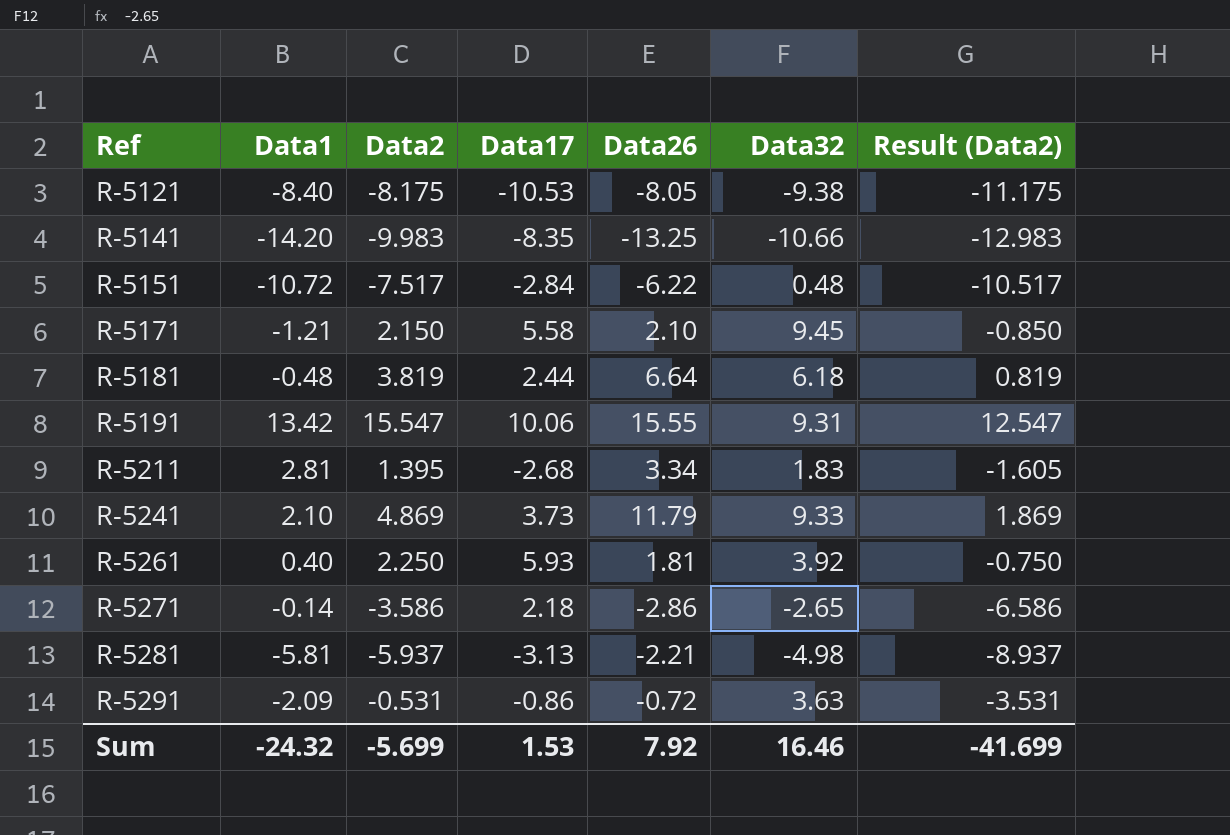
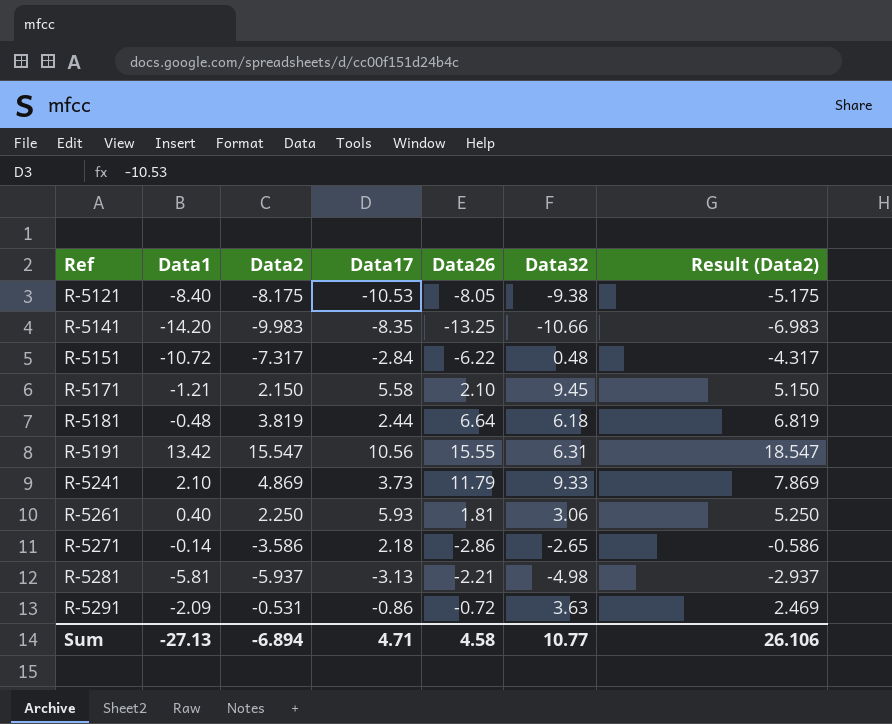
column Result (Data2) | formula: [Data2] - 3 -> [Data2] + 3
row R-5211: 2.81 | 1.395 | -2.68 | 3.34 | 1.83 | -1.605 -> none
R-5151 | Data2: -7.517 -> -7.317
R-5191 | Data17: 10.06 -> 10.56
R-5191 | Data32: 9.31 -> 6.31
R-5261 | Data32: 3.92 -> 3.06
Sum | Data1: -24.32 -> -27.13
Sum | Data2: -5.699 -> -6.894
Sum | Data17: 1.53 -> 4.71
Sum | Data26: 7.92 -> 4.58
Sum | Data32: 16.46 -> 10.77
Sum | Result (Data2): -41.699 -> 26.106

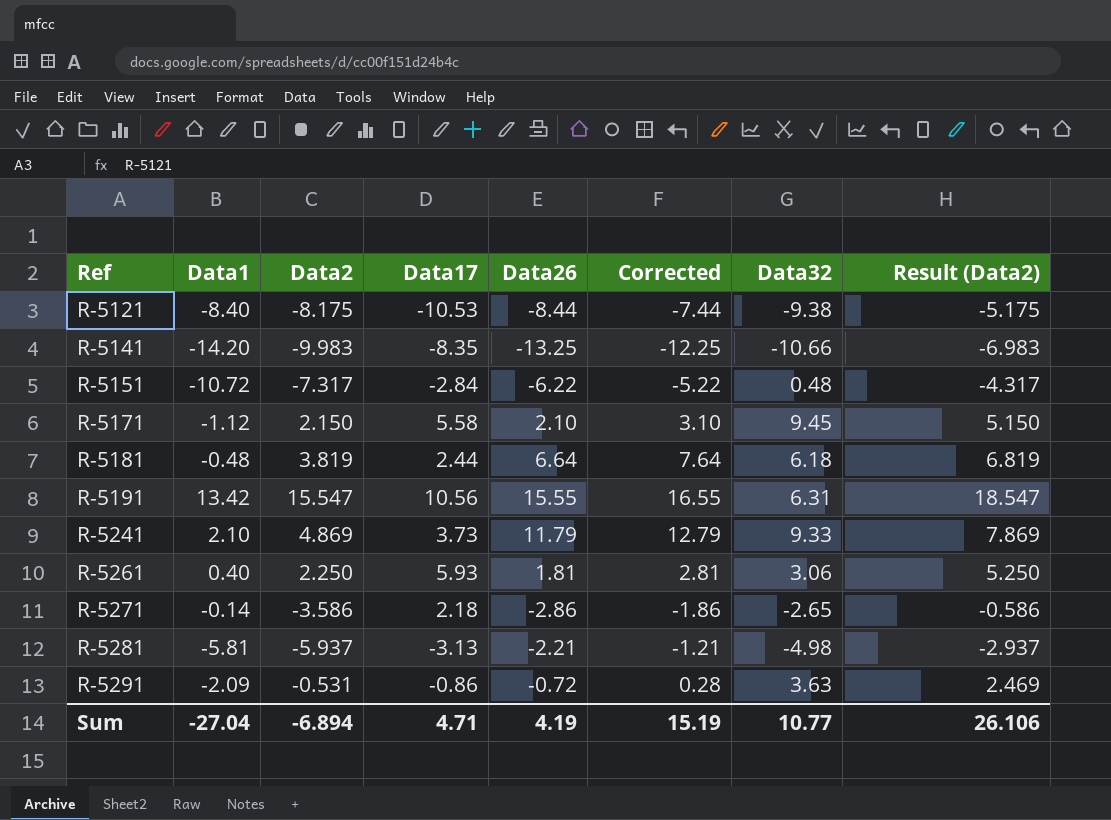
column Corrected | formula: none -> [Data26] + 1
R-5121 | Data26: -8.05 -> -8.44
R-5171 | Data1: -1.21 -> -1.12
Sum | Data1: -27.13 -> -27.04
Sum | Data26: 4.58 -> 4.19

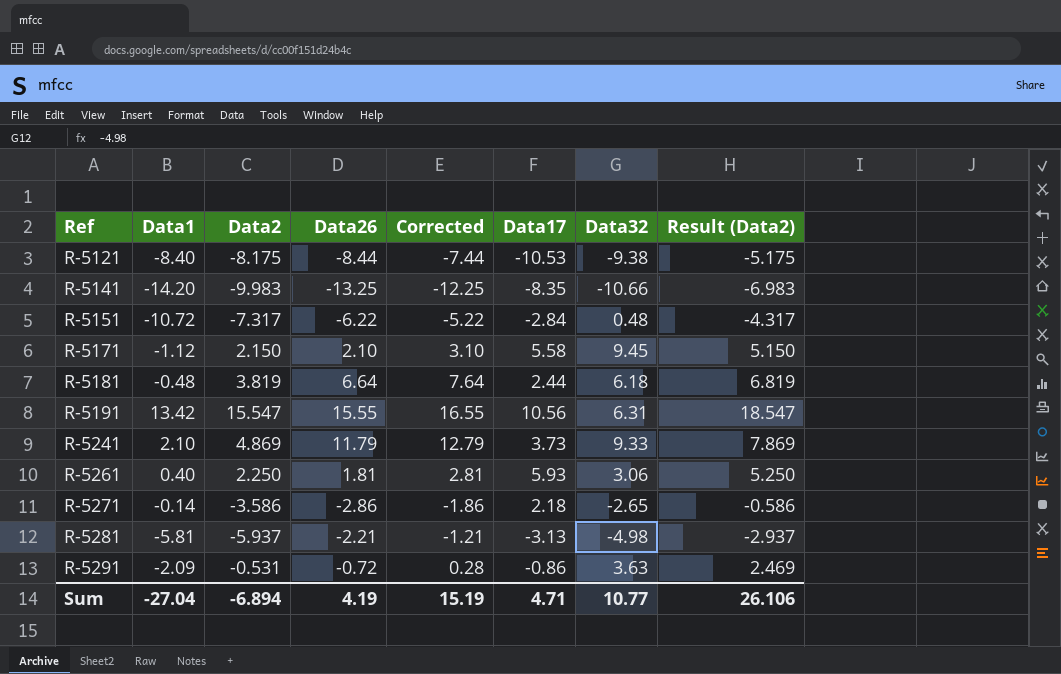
column Data17 | position: 4 -> 6

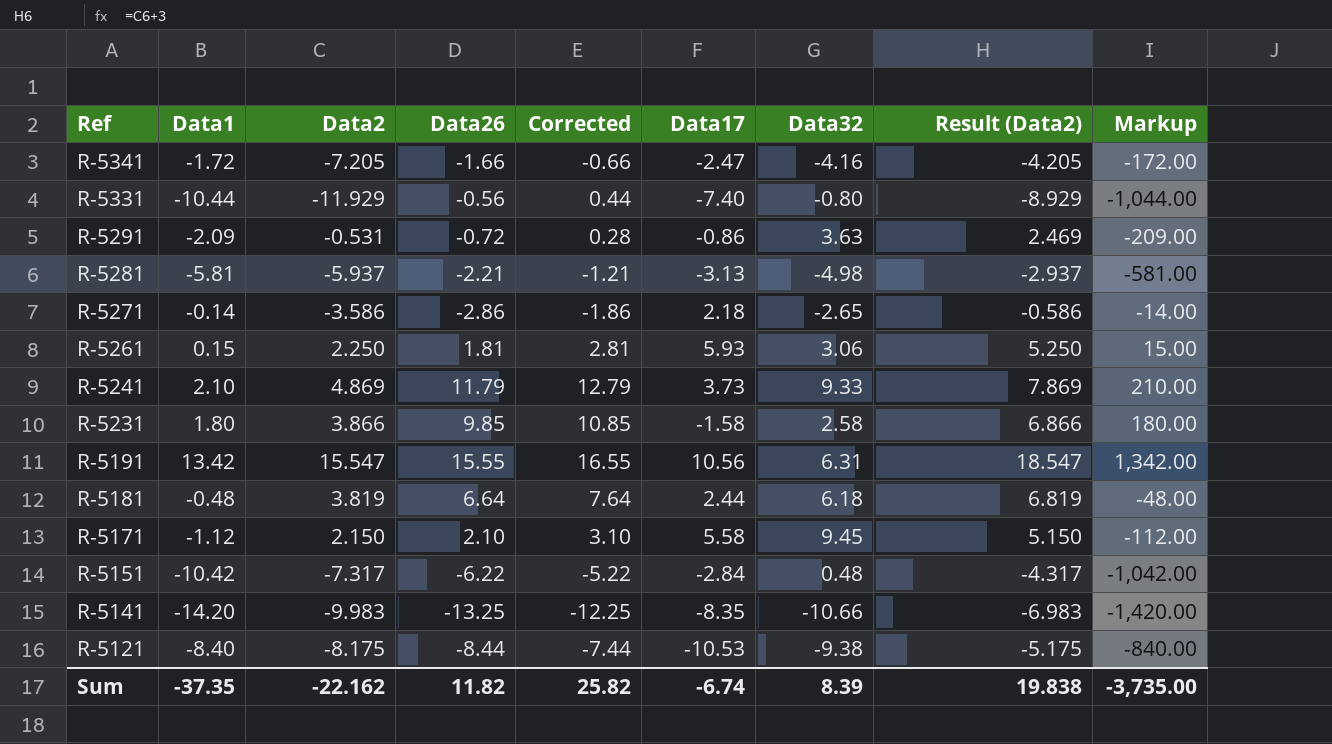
row order: Ref ascending -> Ref descending
column Markup | formula: none -> [Data1] * 100
row R-5341: none -> -1.72 | -7.205 | -1.66 | -0.66 | -2.47 | -4.16 | -4.205 | -172.00
row R-5331: none -> -10.44 | -11.929 | -0.56 | 0.44 | -7.40 | -0.80 | -8.929 | -1,044.00
R-5261 | Data1: 0.40 -> 0.15
row R-5231: none -> 1.80 | 3.866 | 9.85 | 10.85 | -1.58 | 2.58 | 6.866 | 180.00
R-5151 | Data1: -10.72 -> -10.42
Sum | Data1: -27.04 -> -37.35
Sum | Data2: -6.894 -> -22.162
Sum | Data26: 4.19 -> 11.82
Sum | Corrected: 15.19 -> 25.82
Sum | Data17: 4.71 -> -6.74
Sum | Data32: 10.77 -> 8.39
Sum | Result (Data2): 26.106 -> 19.838

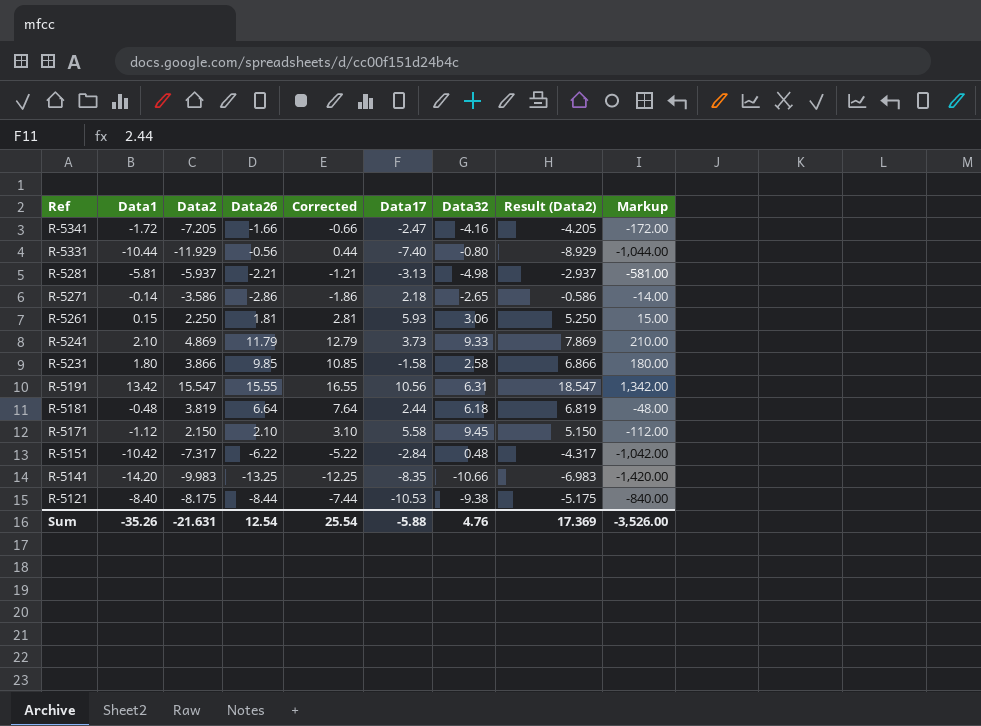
row R-5291: -2.09 | -0.531 | -0.72 | 0.28 | -0.86 | 3.63 | 2.469 | -209.00 -> none
Sum | Data1: -37.35 -> -35.26
Sum | Data2: -22.162 -> -21.631
Sum | Data26: 11.82 -> 12.54
Sum | Corrected: 25.82 -> 25.54
Sum | Data17: -6.74 -> -5.88
Sum | Data32: 8.39 -> 4.76
Sum | Result (Data2): 19.838 -> 17.369
Sum | Markup: -3,735.00 -> -3,526.00

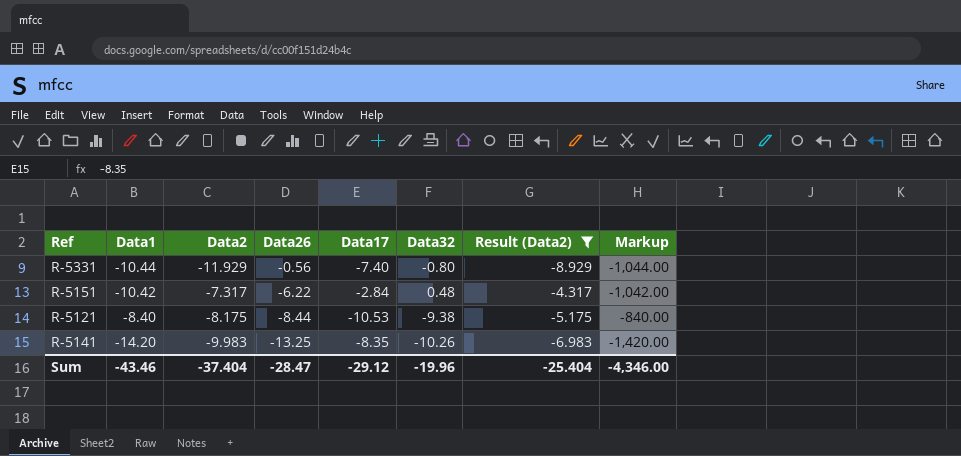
filter: none -> Result (Data2) <= -4.317
row order: Ref descending -> Data26 descending
column Corrected | formula: [Data26] + 1 -> none
R-5141 | Data32: -10.66 -> -10.26
Sum | Data1: -35.26 -> -43.46
Sum | Data2: -21.631 -> -37.404
Sum | Data26: 12.54 -> -28.47
Sum | Data17: -5.88 -> -29.12
Sum | Data32: 4.76 -> -19.96
Sum | Result (Data2): 17.369 -> -25.404
Sum | Markup: -3,526.00 -> -4,346.00

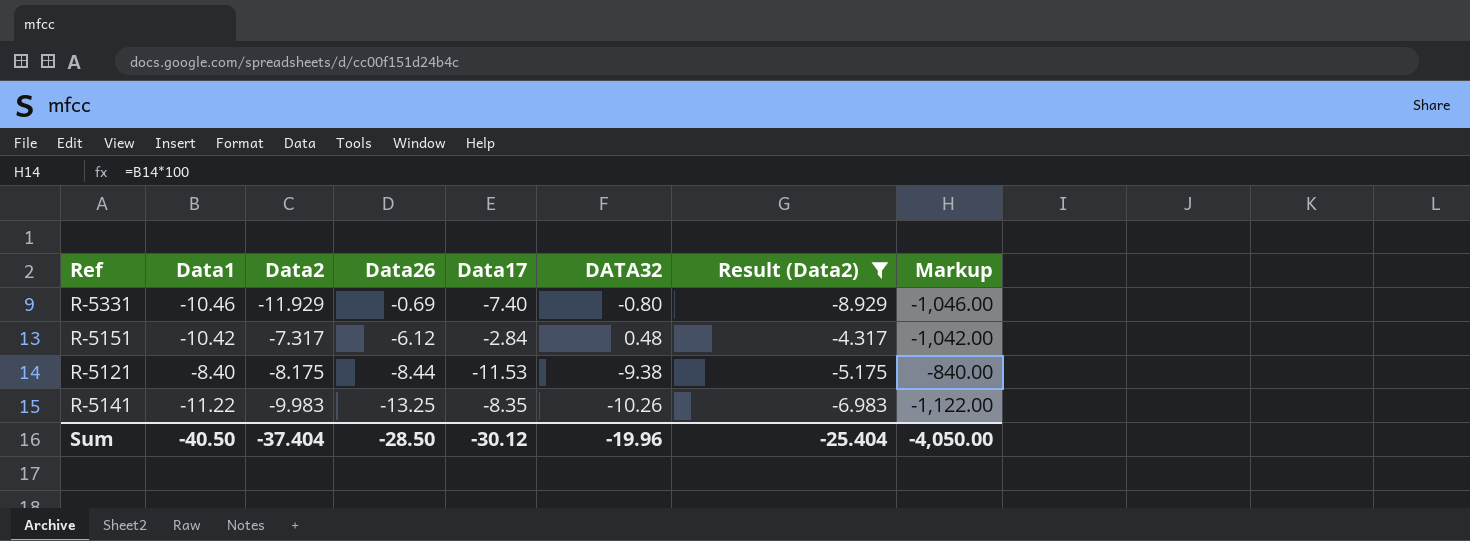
column name: Data32 -> DATA32
R-5331 | Data1: -10.44 -> -10.46
R-5331 | Data26: -0.56 -> -0.69
R-5331 | Markup: -1,044.00 -> -1,046.00
R-5151 | Data26: -6.22 -> -6.12
R-5121 | Data17: -10.53 -> -11.53
R-5141 | Data1: -14.20 -> -11.22
R-5141 | Markup: -1,420.00 -> -1,122.00
Sum | Data1: -43.46 -> -40.50
Sum | Data26: -28.47 -> -28.50
Sum | Data17: -29.12 -> -30.12
Sum | Markup: -4,346.00 -> -4,050.00

